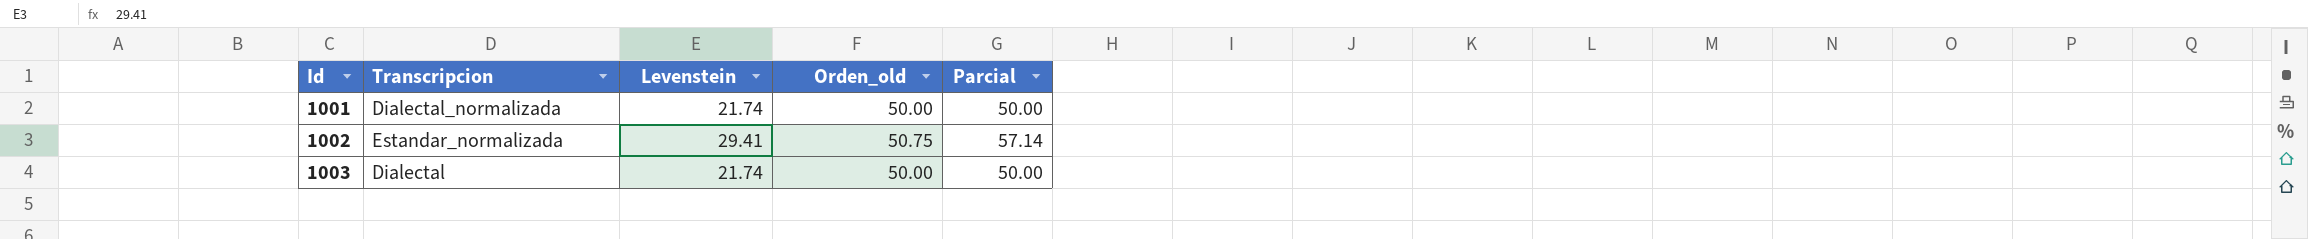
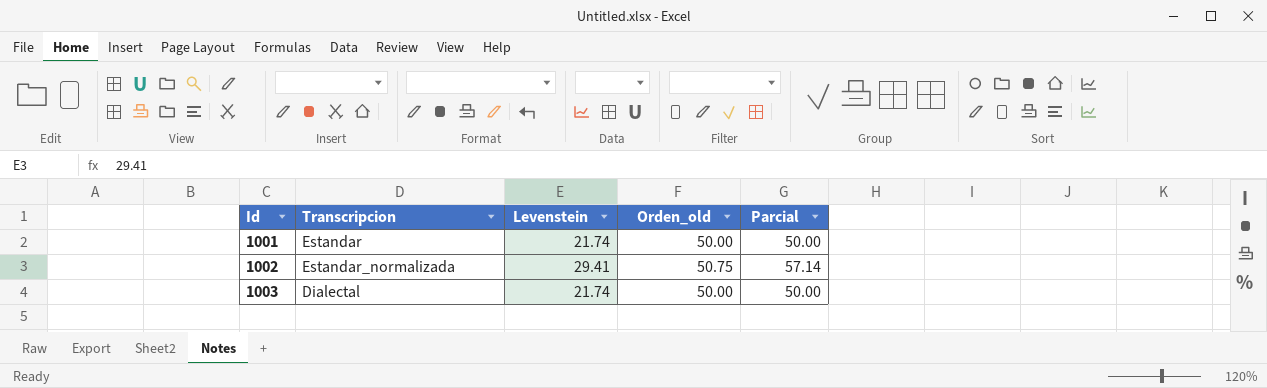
1001 | Transcripcion: Dialectal_normalizada -> Estandar

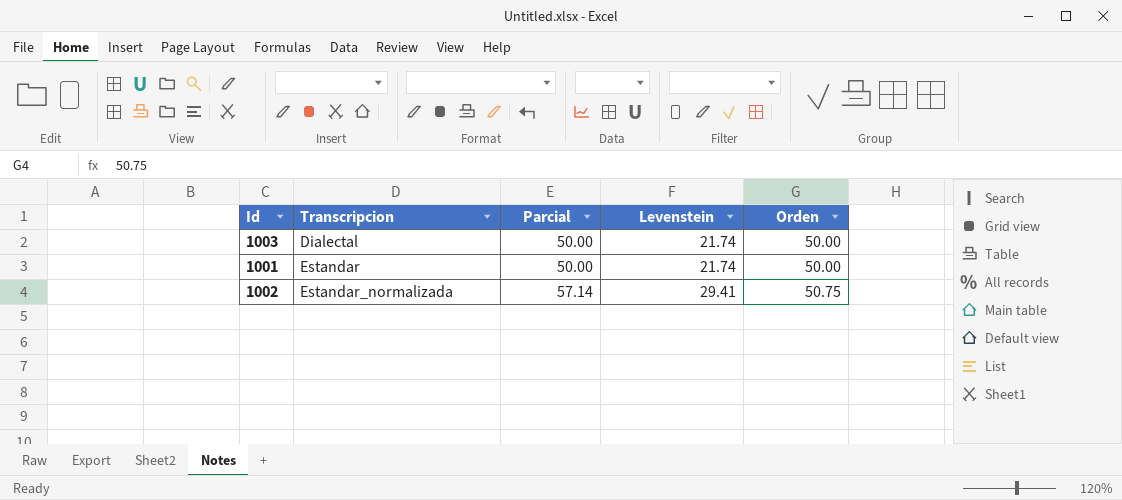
row order: Id ascending -> Transcripcion ascending
column Parcial | position: 5 -> 3
column name: Orden_old -> Orden

